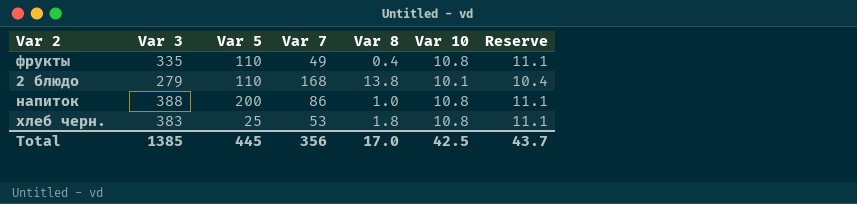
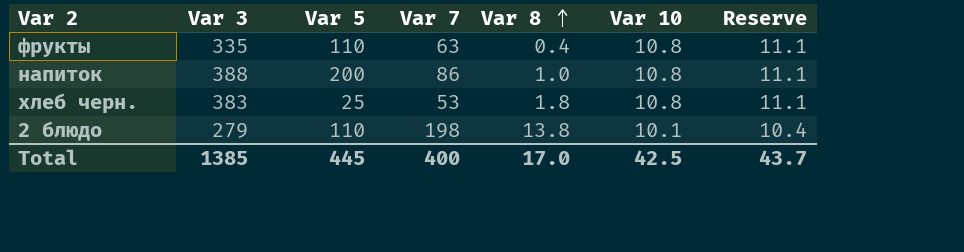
row order: none -> Var 8 ascending
фрукты | Var 7: 49 -> 63
2 блюдо | Var 7: 168 -> 198
Total | Var 7: 356 -> 400

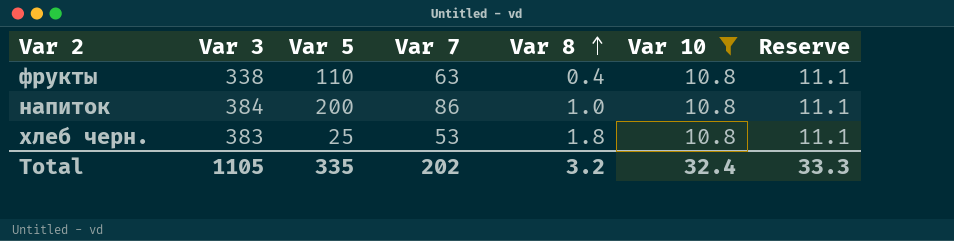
filter: none -> Var 10 = 10.8
фрукты | Var 3: 335 -> 338
напиток | Var 3: 388 -> 384
Total | Var 3: 1385 -> 1105
Total | Var 5: 445 -> 335
Total | Var 7: 400 -> 202
Total | Var 8: 17.0 -> 3.2
Total | Var 10: 42.5 -> 32.4
Total | Reserve: 43.7 -> 33.3

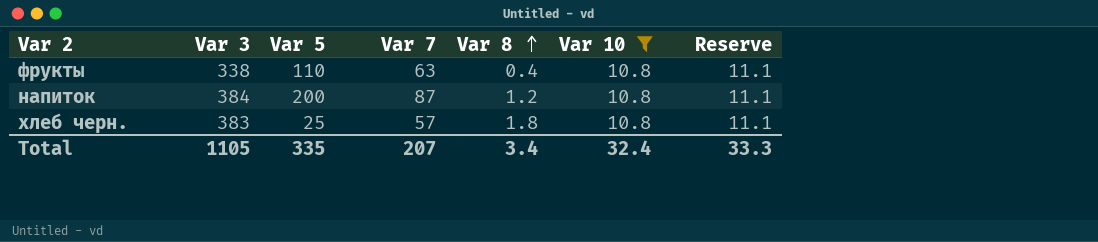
напиток | Var 7: 86 -> 87
напиток | Var 8: 1.0 -> 1.2
хлеб черн. | Var 7: 53 -> 57
Total | Var 7: 202 -> 207
Total | Var 8: 3.2 -> 3.4

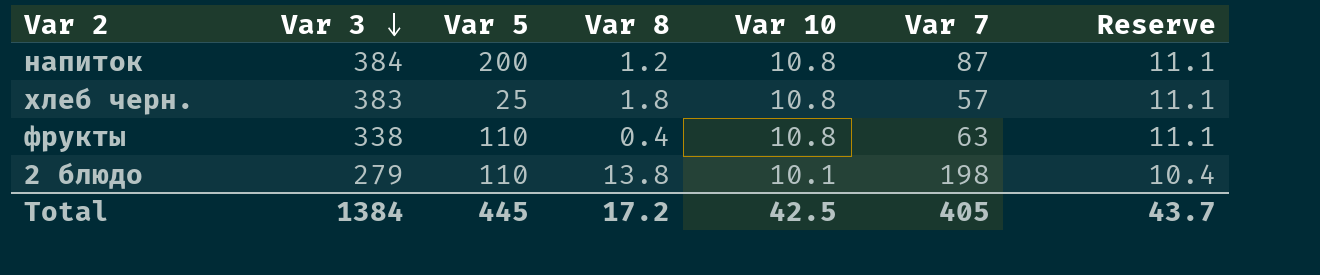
filter: Var 10 = 10.8 -> none
row order: Var 8 ascending -> Var 3 descending
column Var 7 | position: 4 -> 6
Total | Var 3: 1105 -> 1384
Total | Var 5: 335 -> 445
Total | Var 8: 3.4 -> 17.2
Total | Var 10: 32.4 -> 42.5
Total | Var 7: 207 -> 405
Total | Reserve: 33.3 -> 43.7

